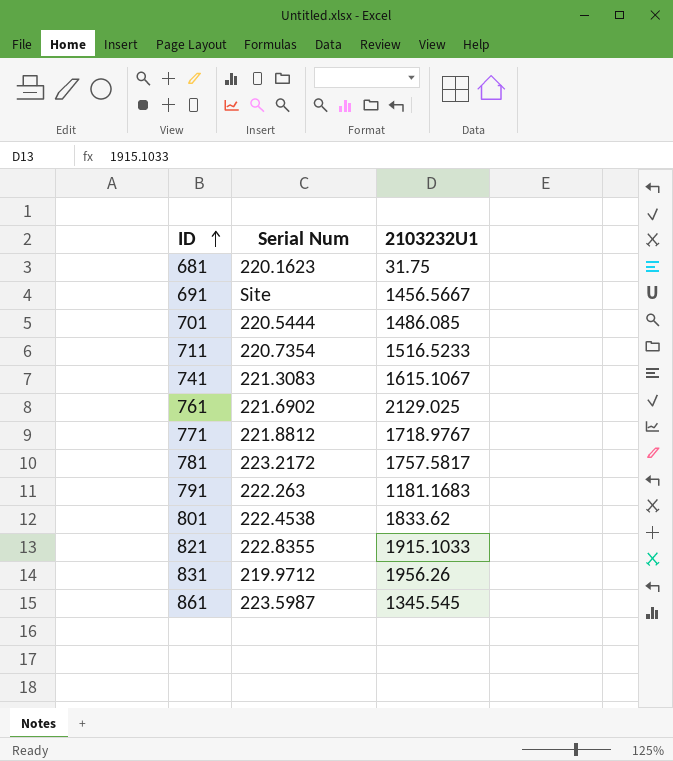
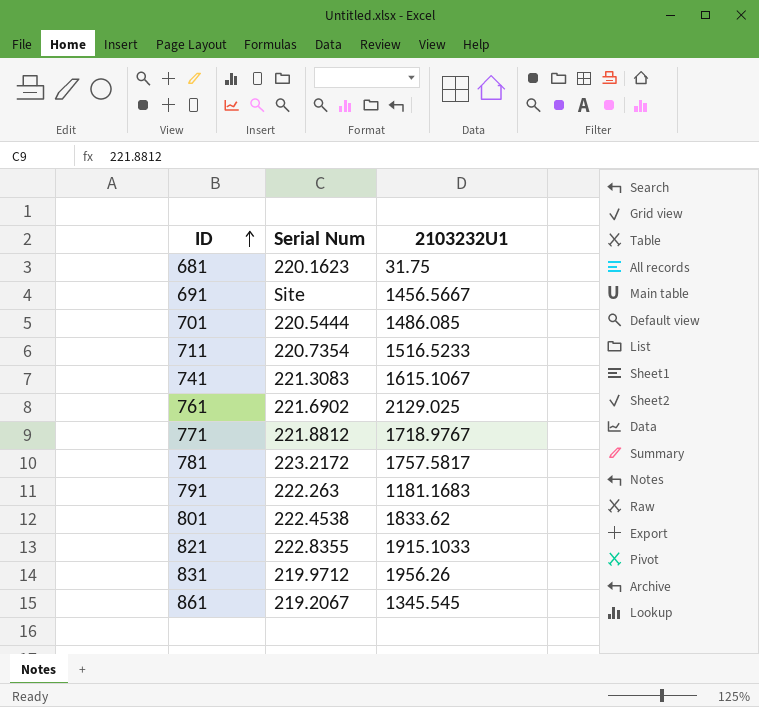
861 | Serial Num: 223.5987 -> 219.2067

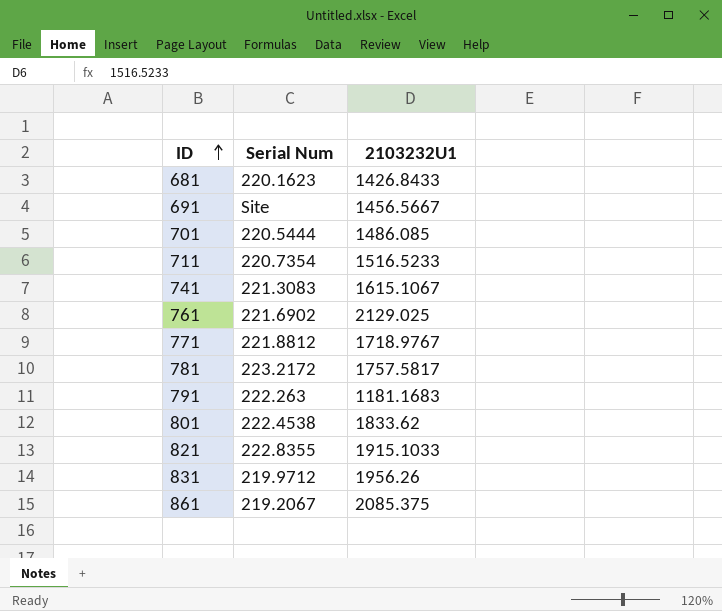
681 | 2103232U1: 31.75 -> 1426.8433
861 | 2103232U1: 1345.545 -> 2085.375

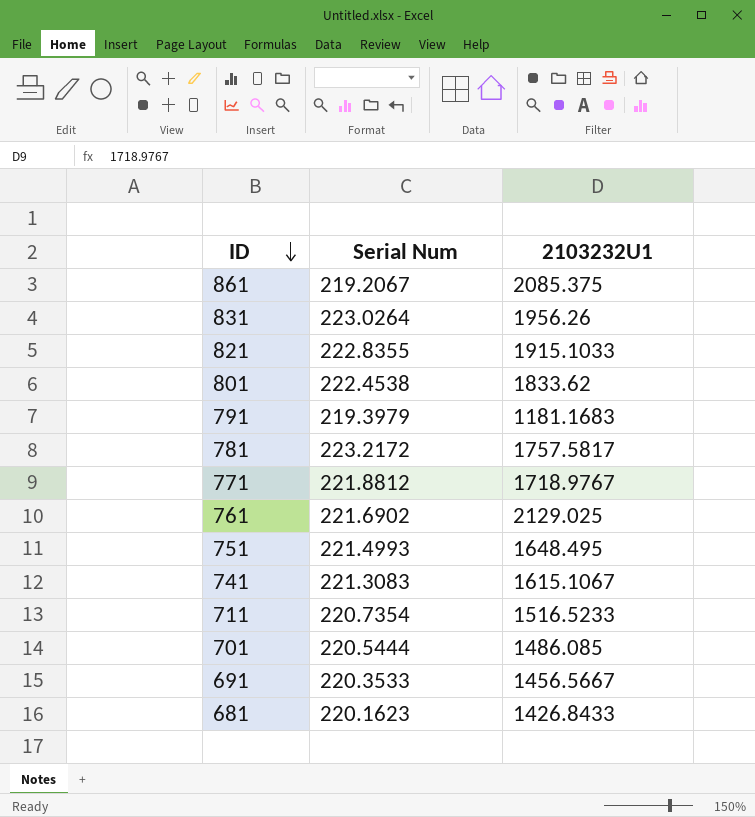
row order: ID ascending -> ID descending
831 | Serial Num: 219.9712 -> 223.0264
791 | Serial Num: 222.263 -> 219.3979
row 751: none -> 221.4993 | 1648.495
691 | Serial Num: Site -> 220.3533

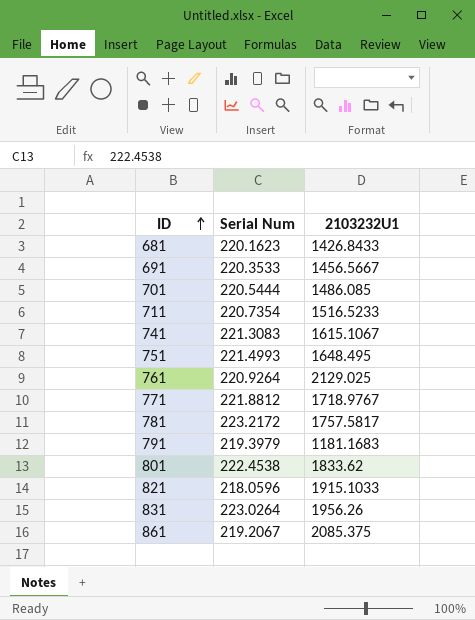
row order: ID descending -> ID ascending
761 | Serial Num: 221.6902 -> 220.9264
821 | Serial Num: 222.8355 -> 218.0596

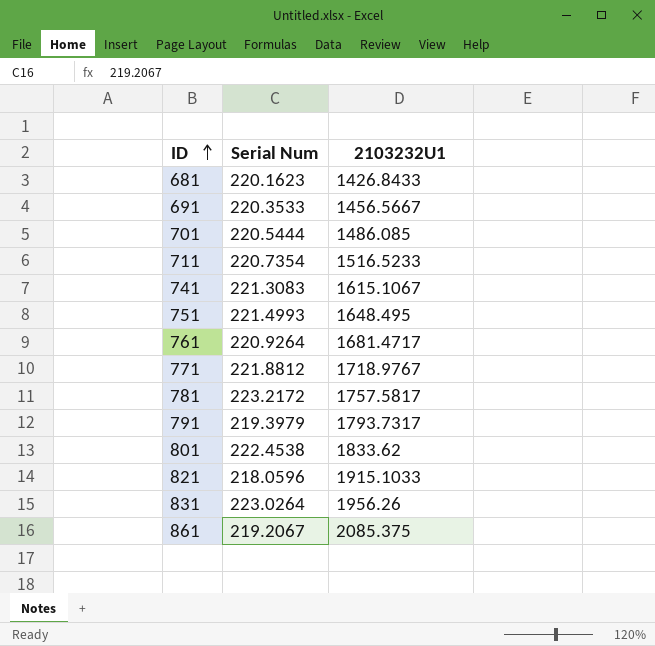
761 | 2103232U1: 2129.025 -> 1681.4717
791 | 2103232U1: 1181.1683 -> 1793.7317

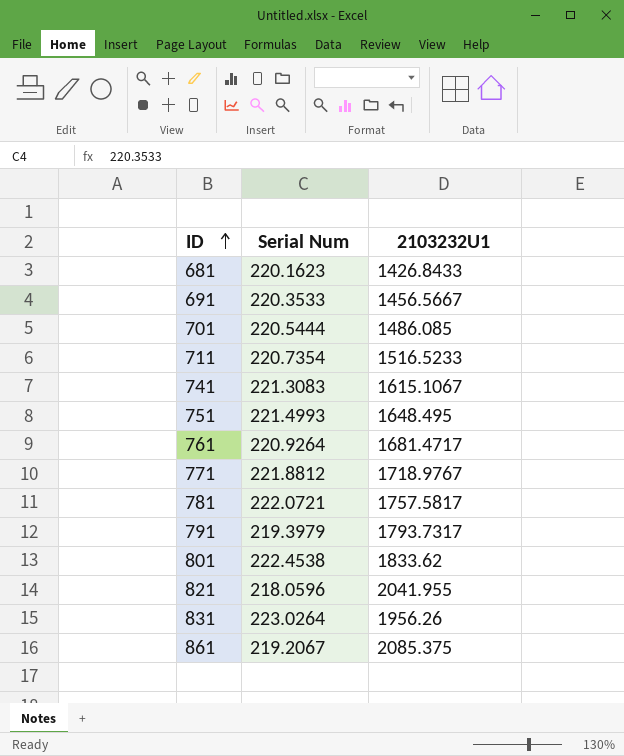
781 | Serial Num: 223.2172 -> 222.0721
821 | 2103232U1: 1915.1033 -> 2041.955

